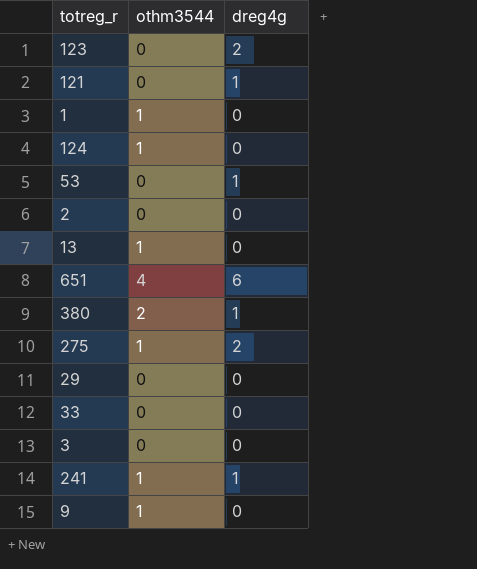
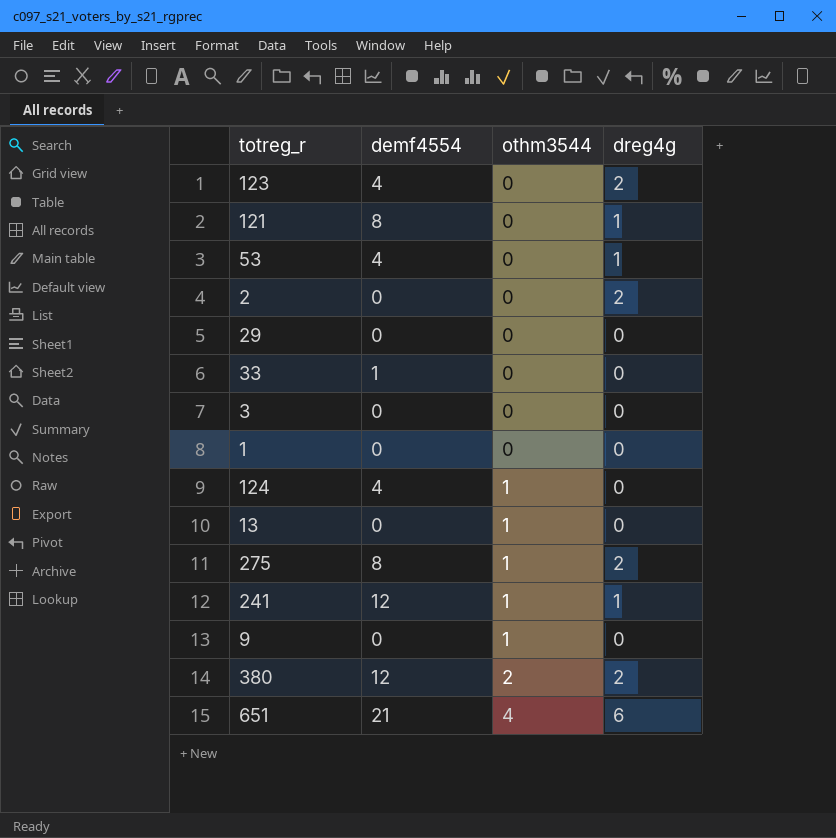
row order: none -> othm3544 ascending
column demf4554 | position: none -> 2
2 | dreg4g: 0 -> 2
1 | othm3544: 1 -> 0
380 | dreg4g: 1 -> 2

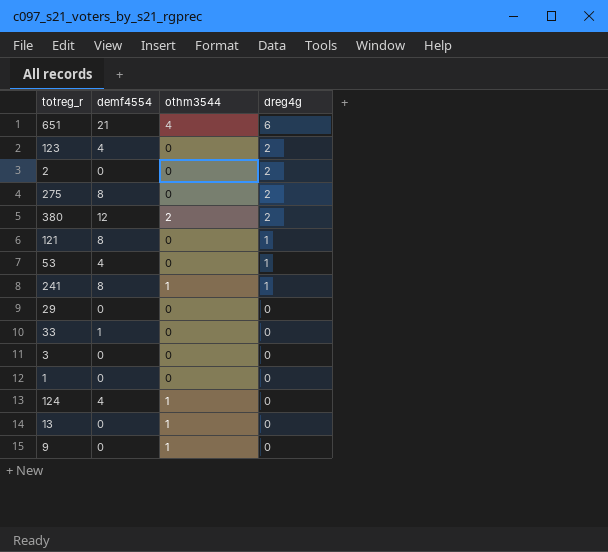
row order: othm3544 ascending -> dreg4g descending
275 | othm3544: 1 -> 0
241 | demf4554: 12 -> 8

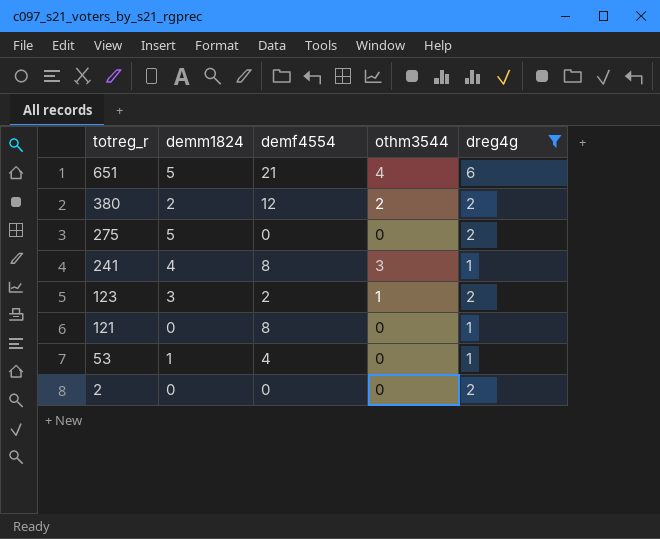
filter: none -> dreg4g != 0
row order: dreg4g descending -> totreg_r descending
column demm1824 | position: none -> 2
275 | demf4554: 8 -> 0
241 | othm3544: 1 -> 3
123 | demf4554: 4 -> 2
123 | othm3544: 0 -> 1

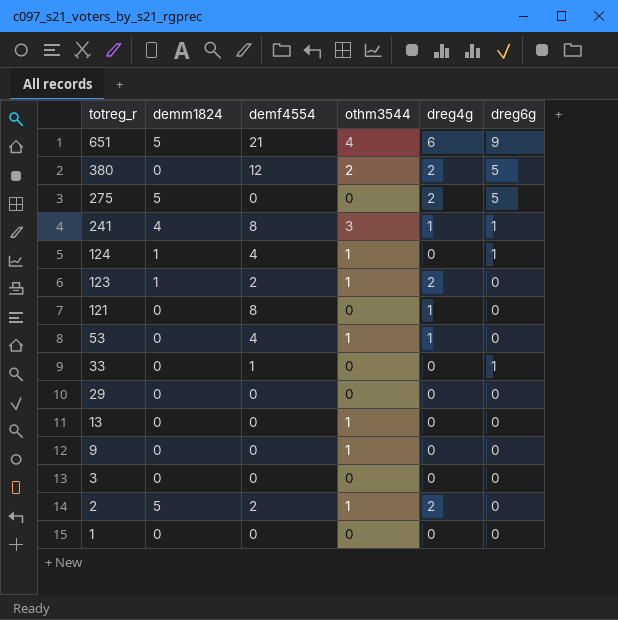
filter: dreg4g != 0 -> none
column dreg6g | position: none -> 6
380 | demm1824: 2 -> 0
123 | demm1824: 3 -> 1
53 | demm1824: 1 -> 0
53 | othm3544: 0 -> 1
2 | demm1824: 0 -> 5
2 | demf4554: 0 -> 2
2 | othm3544: 0 -> 1

